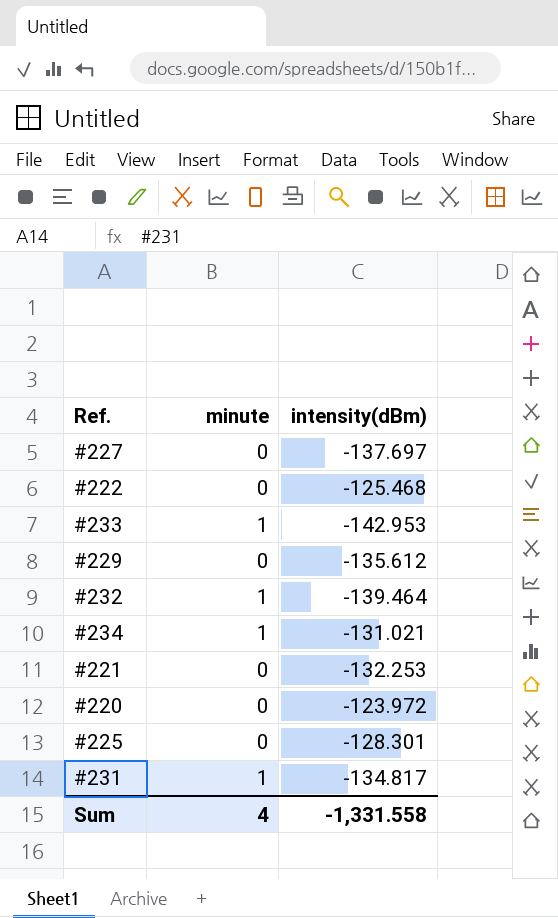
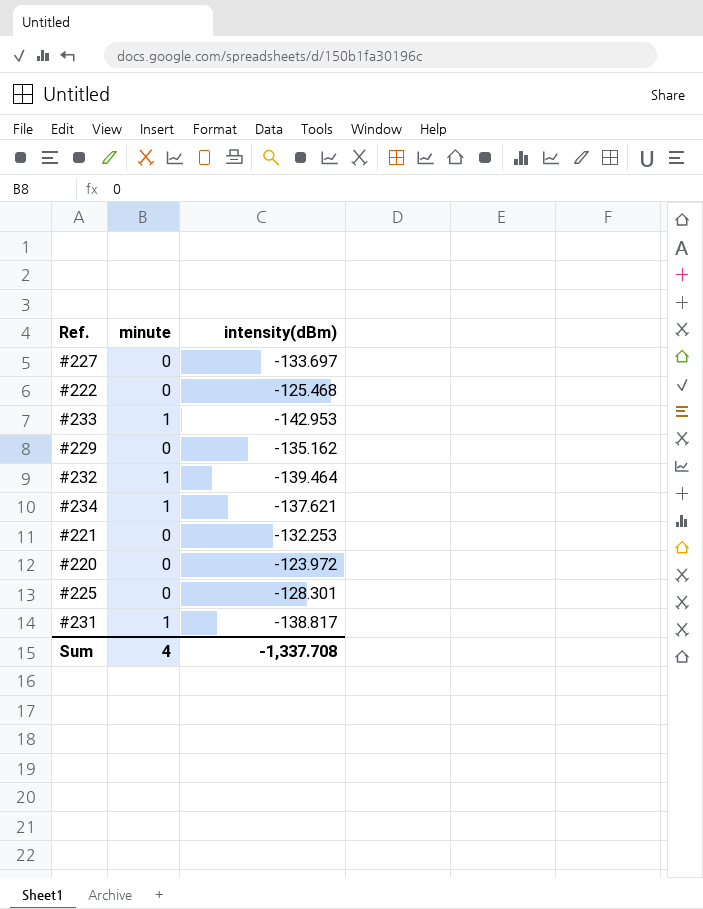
#227 | intensity(dBm): -137.697 -> -133.697
#229 | intensity(dBm): -135.612 -> -135.162
#234 | intensity(dBm): -131.021 -> -137.621
#231 | intensity(dBm): -134.817 -> -138.817
Sum | intensity(dBm): -1,331.558 -> -1,337.708

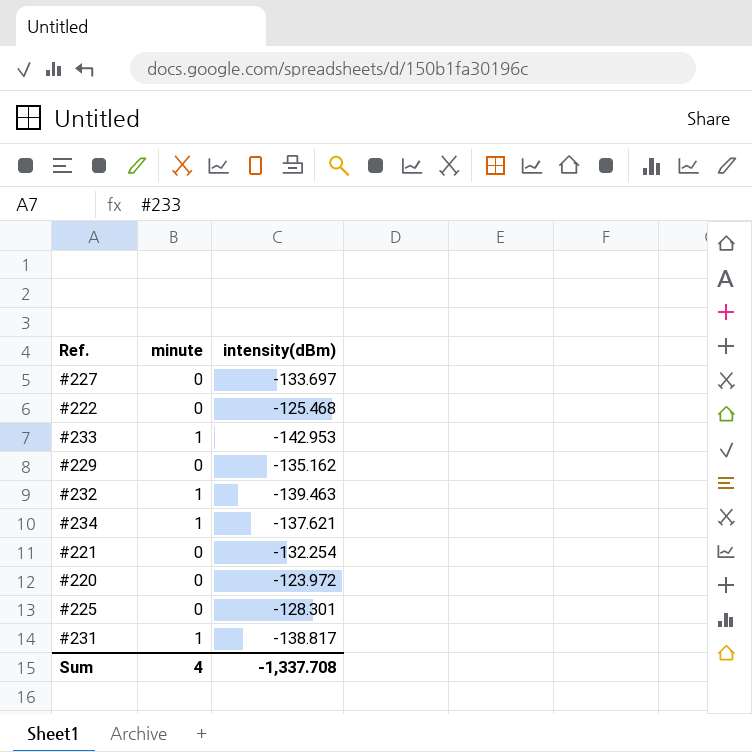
#232 | intensity(dBm): -139.464 -> -139.463
#221 | intensity(dBm): -132.253 -> -132.254

